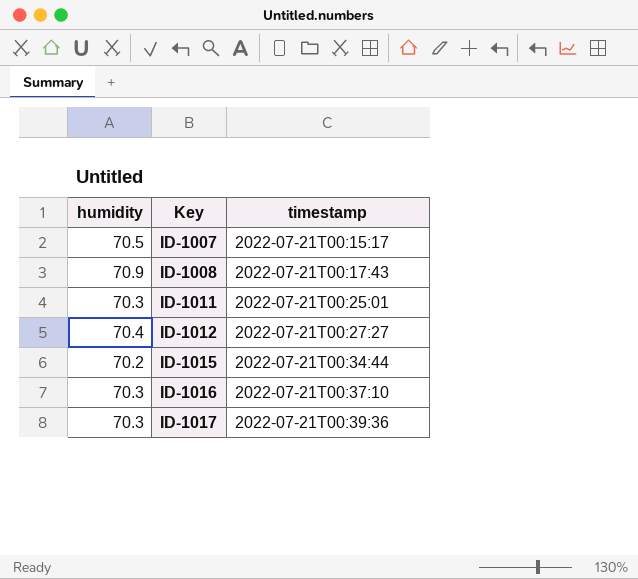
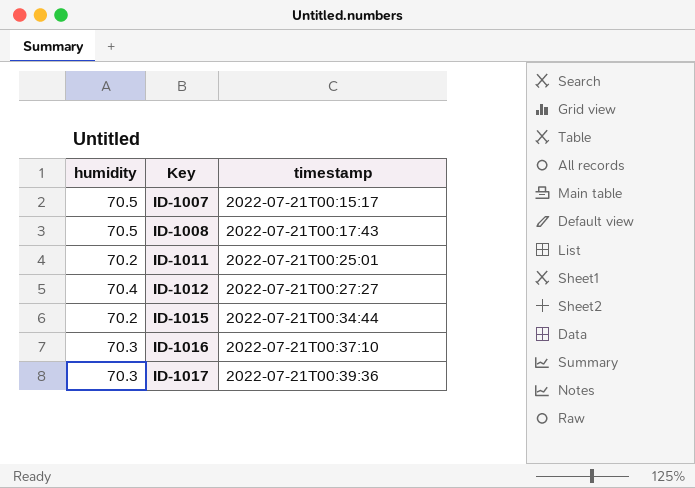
ID-1008 | humidity: 70.9 -> 70.5
ID-1011 | humidity: 70.3 -> 70.2

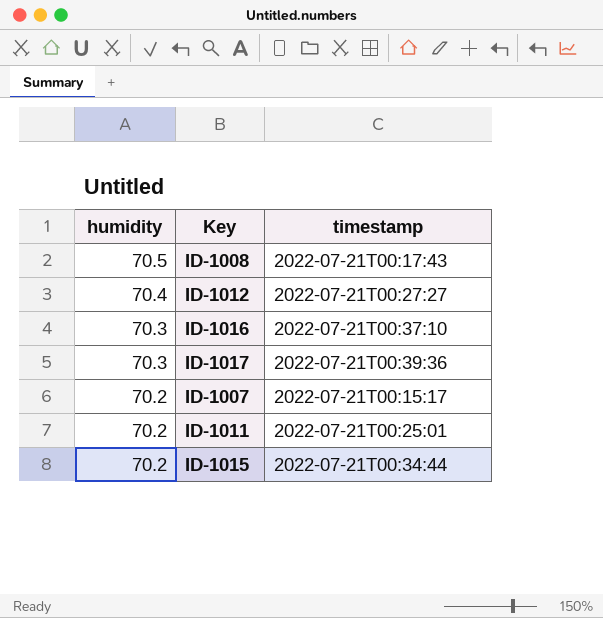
row order: Key ascending -> humidity descending
ID-1007 | humidity: 70.5 -> 70.2

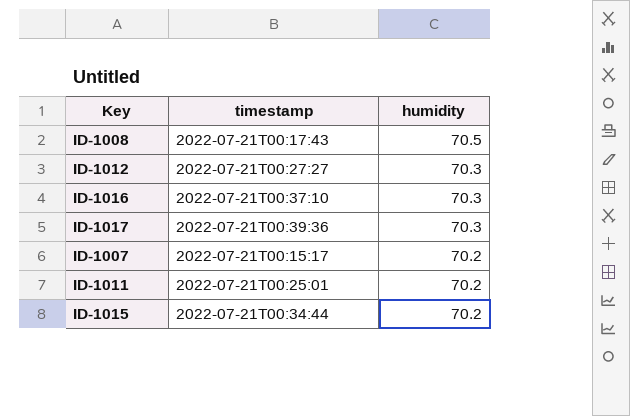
column humidity | position: 1 -> 3
ID-1012 | humidity: 70.4 -> 70.3

